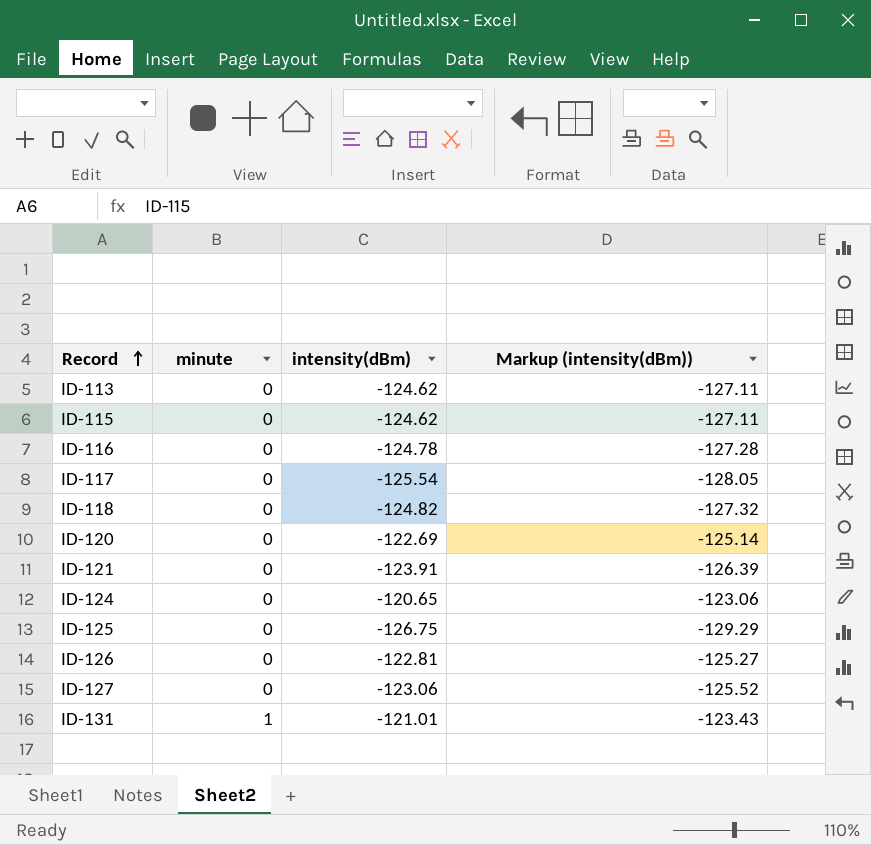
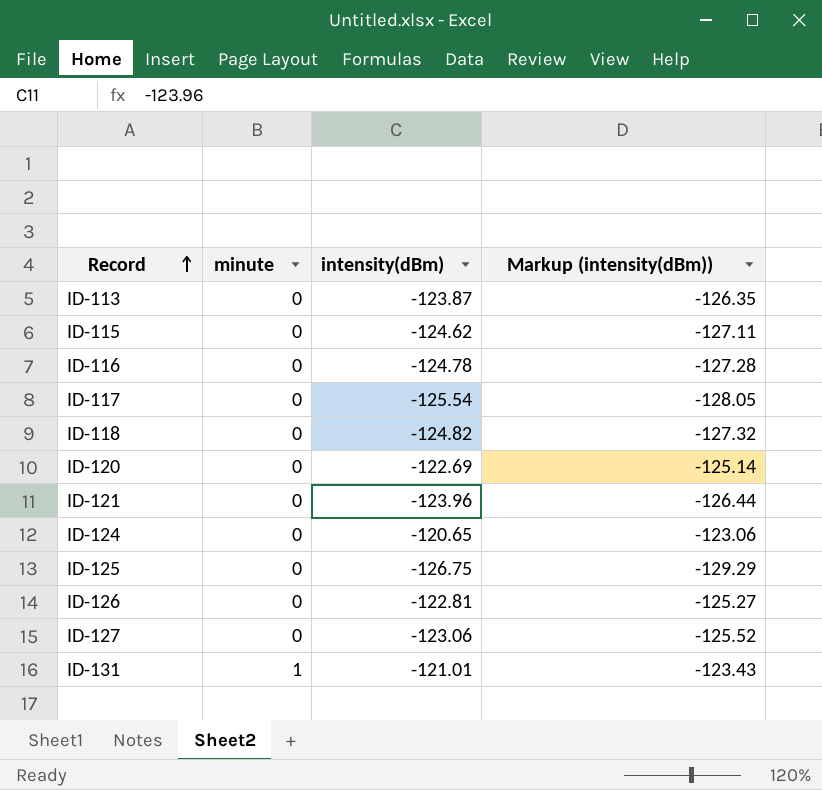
ID-113 | intensity(dBm): -124.62 -> -123.87
ID-113 | Markup (intensity(dBm)): -127.11 -> -126.35
ID-121 | intensity(dBm): -123.91 -> -123.96
ID-121 | Markup (intensity(dBm)): -126.39 -> -126.44

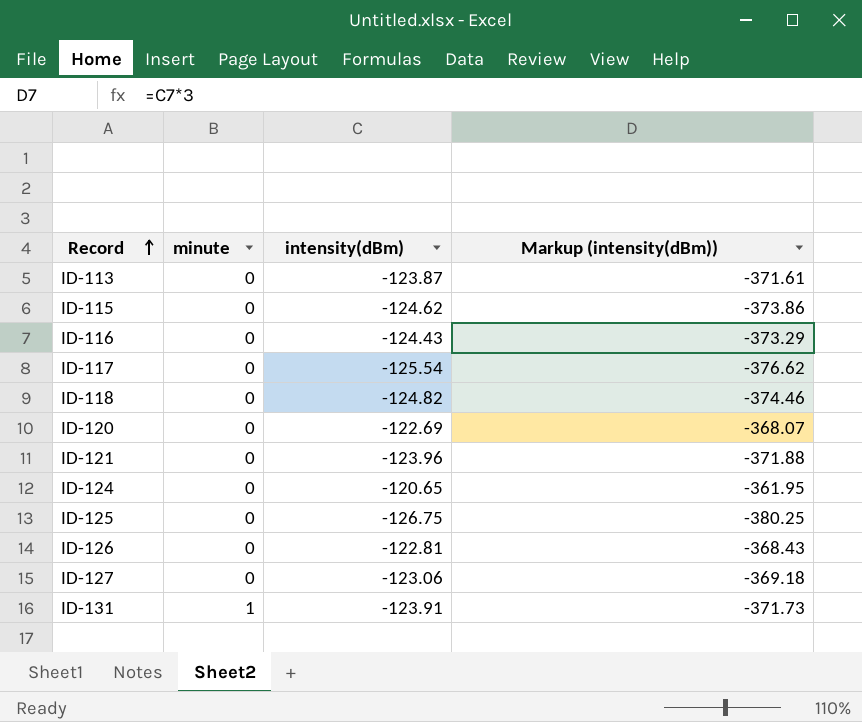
column Markup (intensity(dBm)) | formula: [intensity(dBm)] * 1.02 -> [intensity(dBm)] * 3
ID-116 | intensity(dBm): -124.78 -> -124.43
ID-131 | intensity(dBm): -121.01 -> -123.91

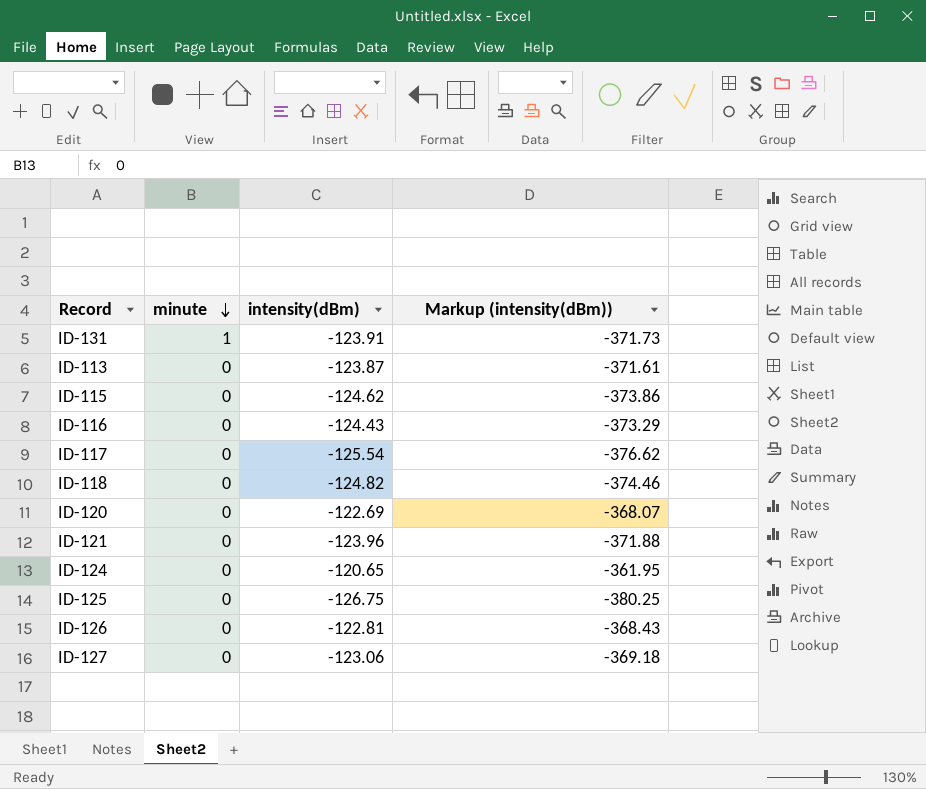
row order: Record ascending -> minute descending

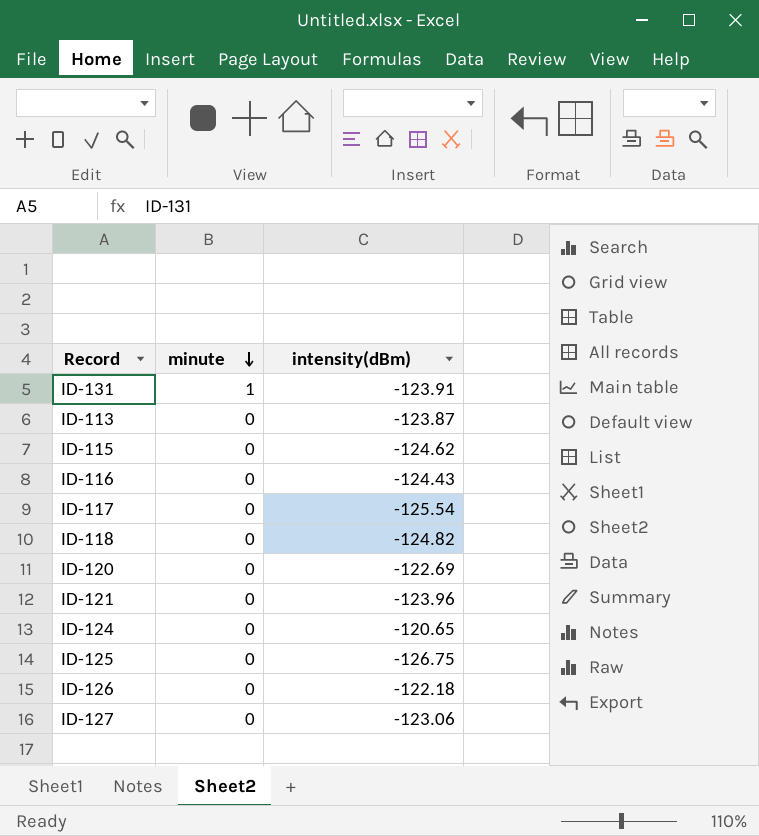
column Markup (intensity(dBm)) | formula: [intensity(dBm)] * 3 -> none
ID-126 | intensity(dBm): -122.81 -> -122.18

